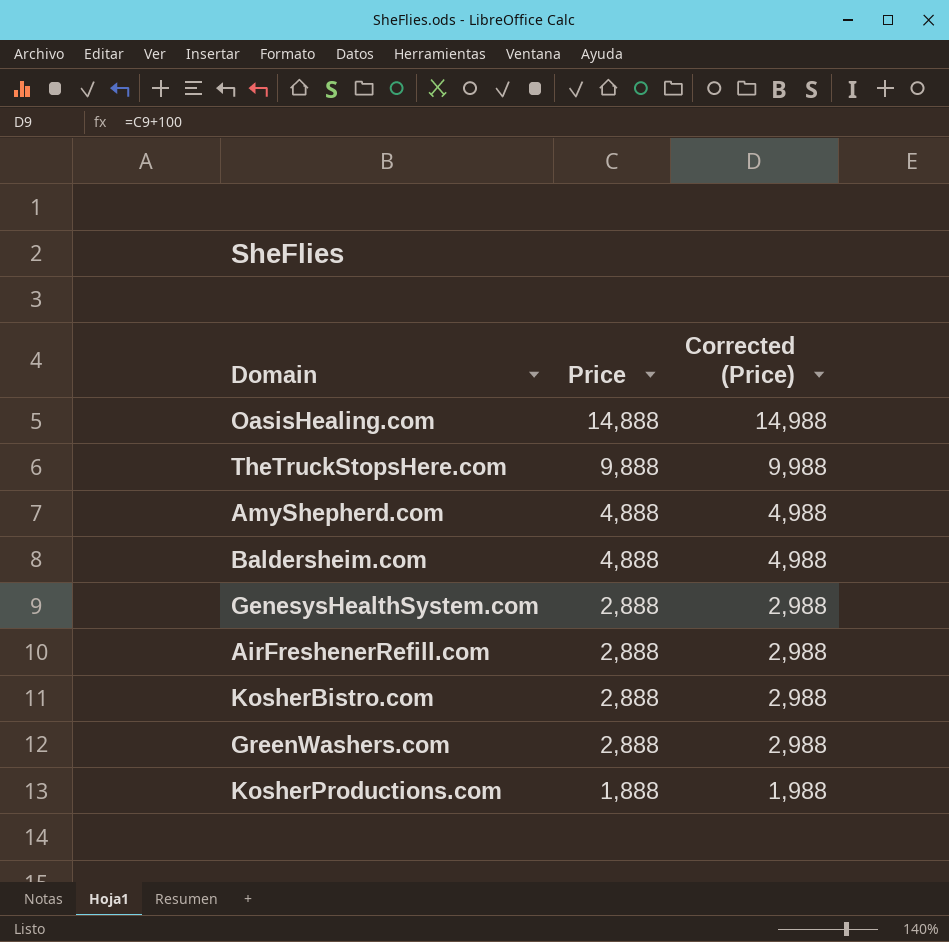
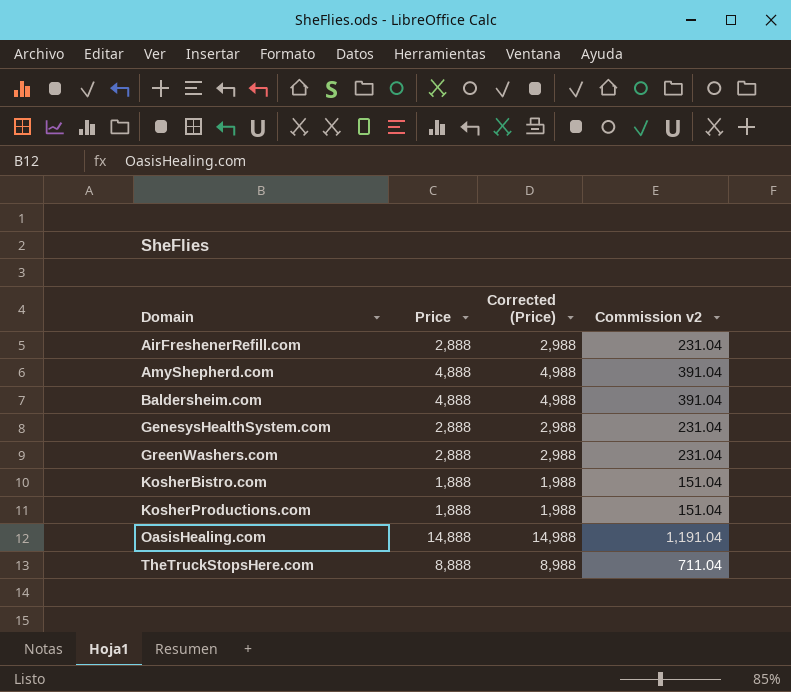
row order: Price descending -> Domain ascending
column Commission v2 | formula: none -> [Price] * 0.08
KosherBistro.com | Price: 2,888 -> 1,888
KosherBistro.com | Corrected (Price): 2,988 -> 1,988
TheTruckStopsHere.com | Price: 9,888 -> 8,888
TheTruckStopsHere.com | Corrected (Price): 9,988 -> 8,988

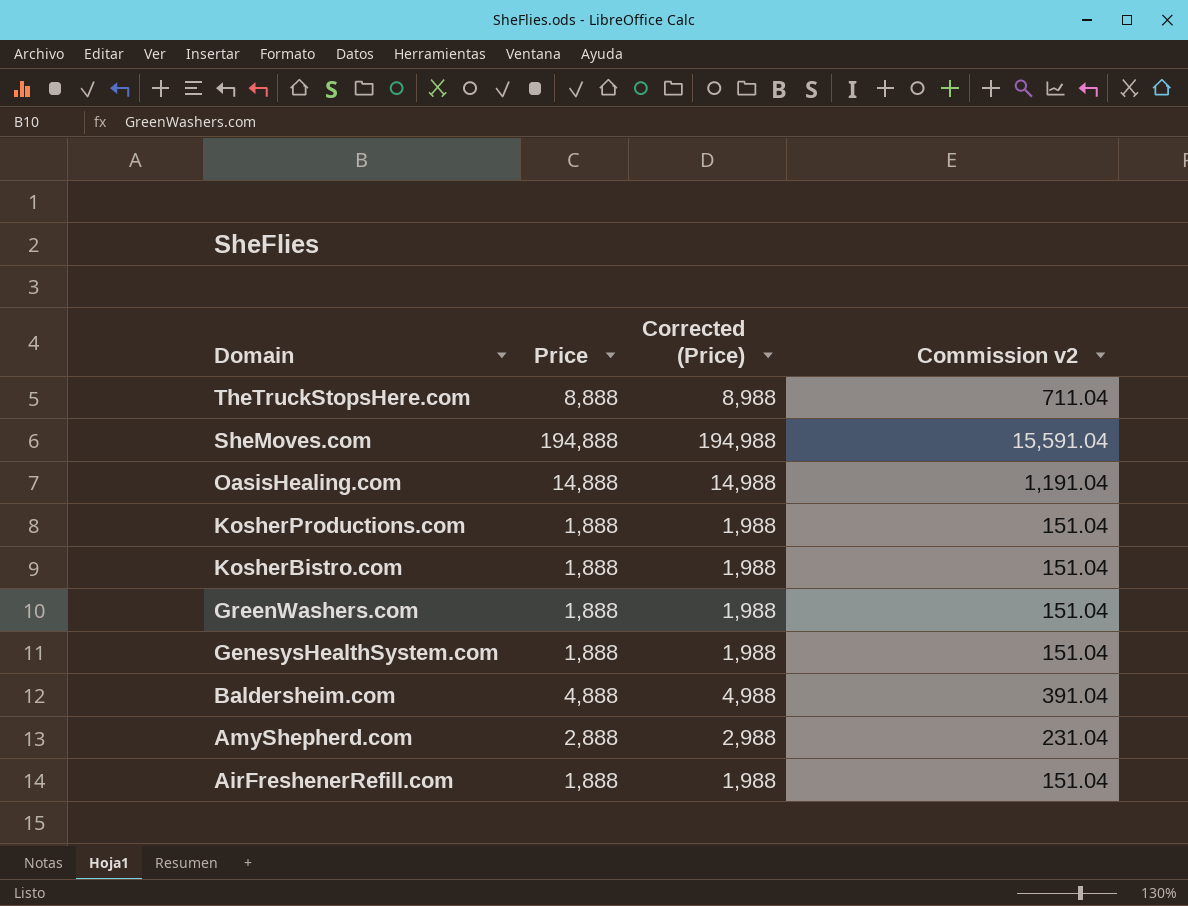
row order: Domain ascending -> Domain descending
row SheMoves.com: none -> 194,888 | 194,988 | 15,591.04
GreenWashers.com | Price: 2,888 -> 1,888
GreenWashers.com | Corrected (Price): 2,988 -> 1,988
GreenWashers.com | Commission v2: 231.04 -> 151.04
GenesysHealthSystem.com | Price: 2,888 -> 1,888
GenesysHealthSystem.com | Corrected (Price): 2,988 -> 1,988
GenesysHealthSystem.com | Commission v2: 231.04 -> 151.04
AmyShepherd.com | Price: 4,888 -> 2,888
AmyShepherd.com | Corrected (Price): 4,988 -> 2,988
AmyShepherd.com | Commission v2: 391.04 -> 231.04
AirFreshenerRefill.com | Price: 2,888 -> 1,888
AirFreshenerRefill.com | Corrected (Price): 2,988 -> 1,988
AirFreshenerRefill.com | Commission v2: 231.04 -> 151.04

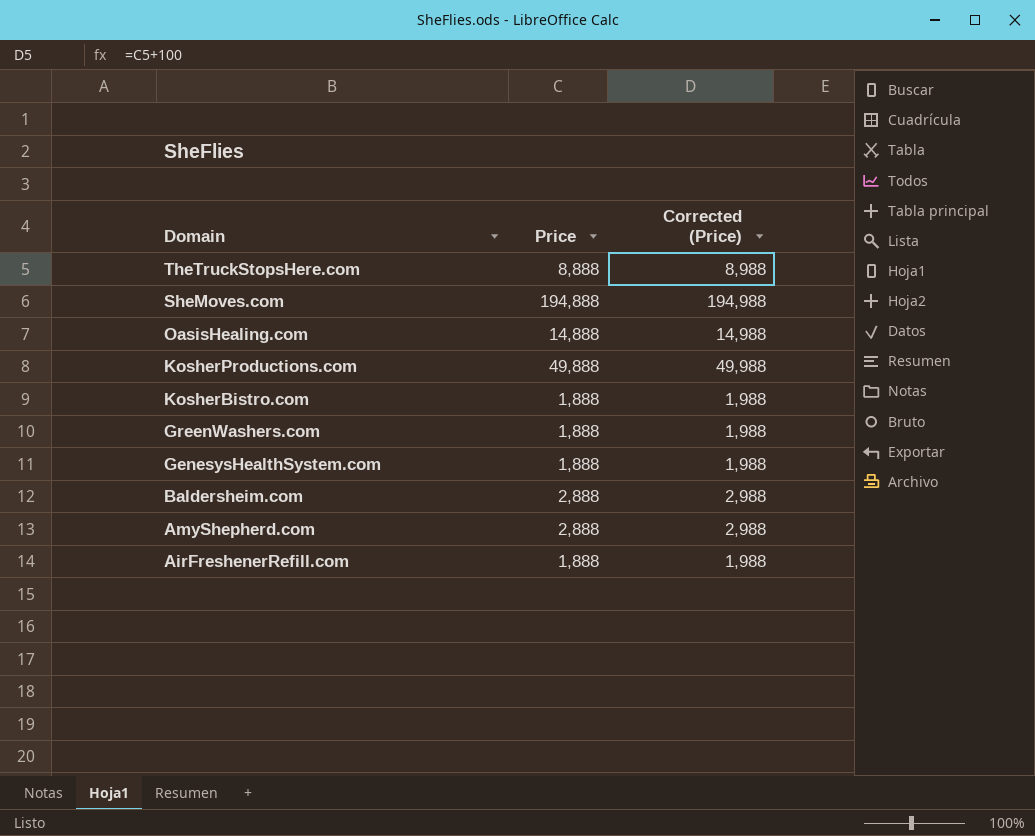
column Commission v2 | formula: [Price] * 0.08 -> none
KosherProductions.com | Price: 1,888 -> 49,888
KosherProductions.com | Corrected (Price): 1,988 -> 49,988
Baldersheim.com | Price: 4,888 -> 2,888
Baldersheim.com | Corrected (Price): 4,988 -> 2,988

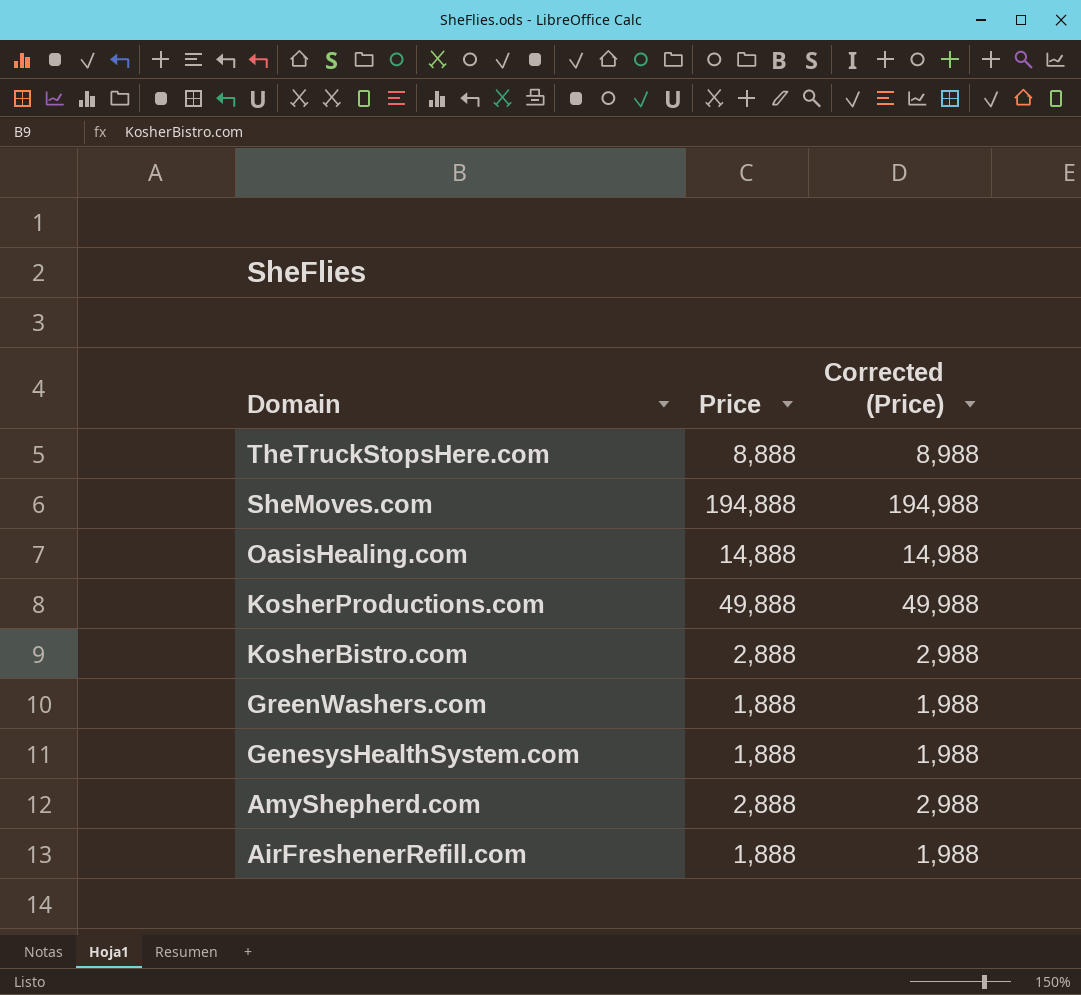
row Baldersheim.com: 2,888 | 2,988 -> none
KosherBistro.com | Price: 1,888 -> 2,888
KosherBistro.com | Corrected (Price): 1,988 -> 2,988

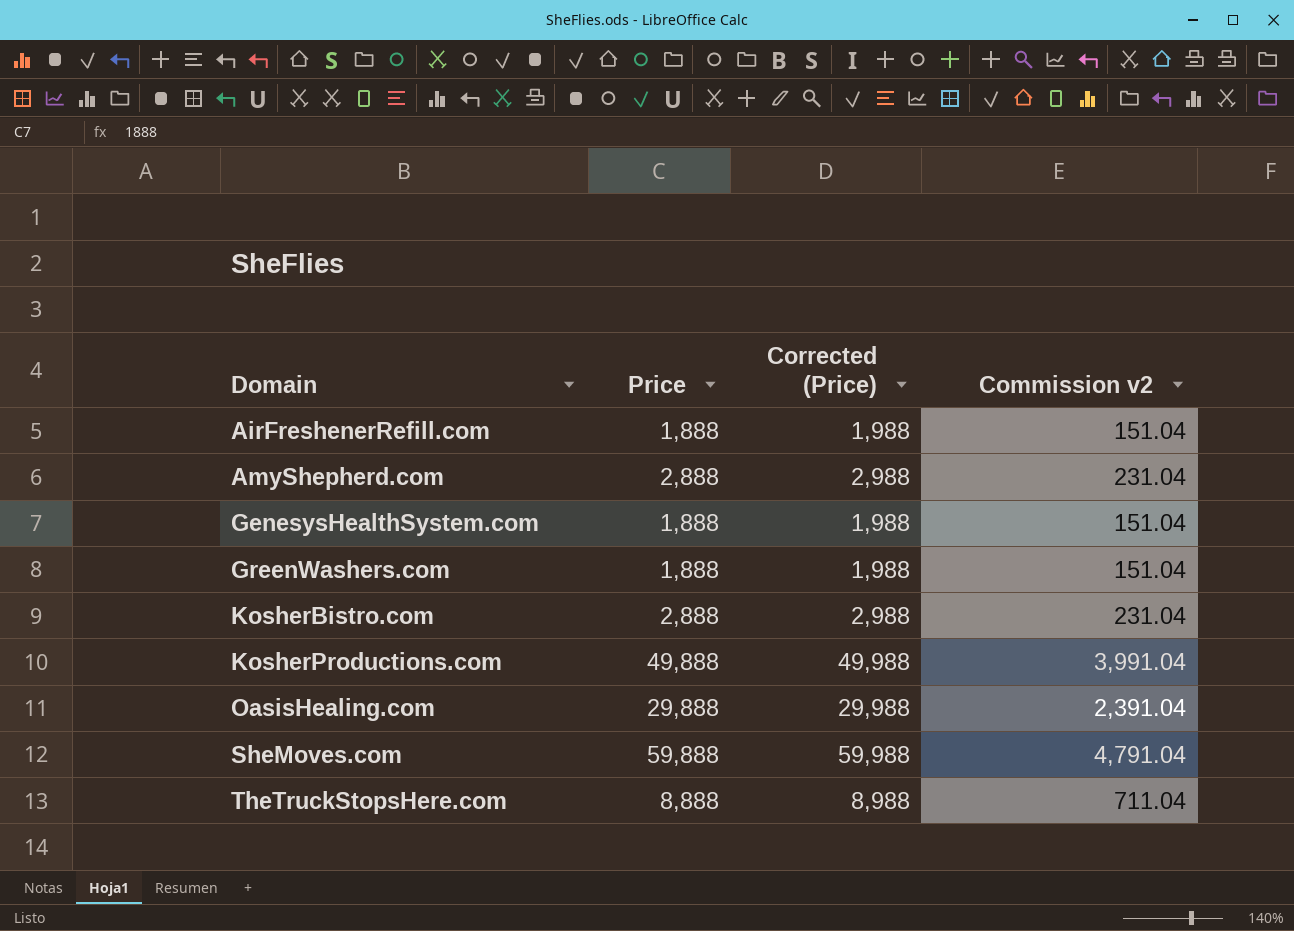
row order: Domain descending -> Domain ascending
column Commission v2 | formula: none -> [Price] * 0.08
OasisHealing.com | Price: 14,888 -> 29,888
OasisHealing.com | Corrected (Price): 14,988 -> 29,988
SheMoves.com | Price: 194,888 -> 59,888
SheMoves.com | Corrected (Price): 194,988 -> 59,988

